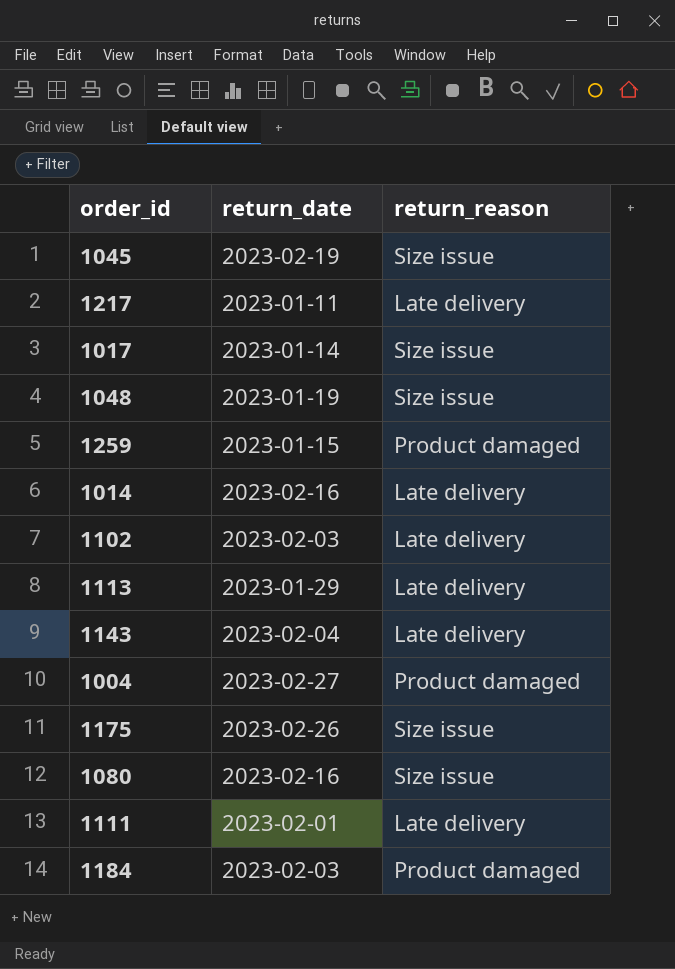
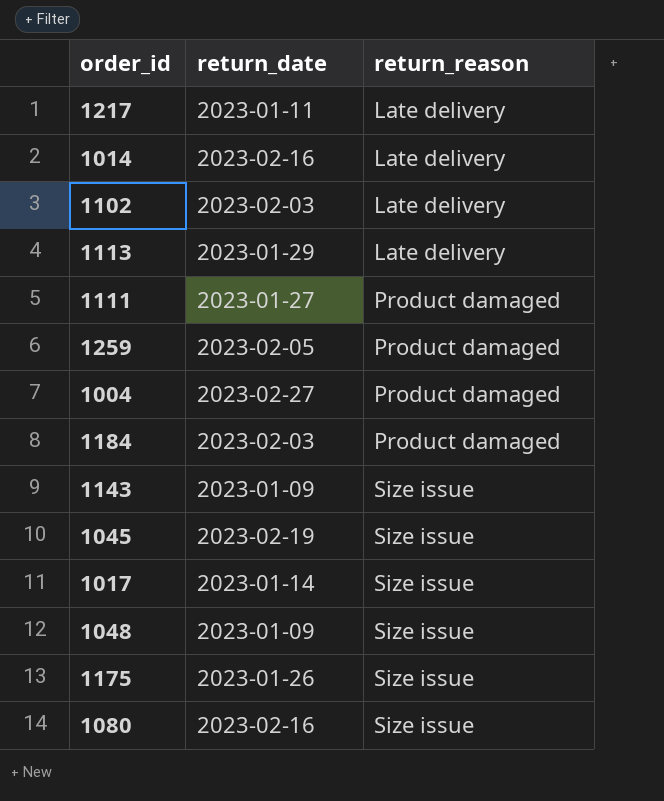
row order: none -> return_reason ascending
1111 | return_date: 2023-02-01 -> 2023-01-27
1111 | return_reason: Late delivery -> Product damaged
1259 | return_date: 2023-01-15 -> 2023-02-05
1143 | return_date: 2023-02-04 -> 2023-01-09
1143 | return_reason: Late delivery -> Size issue
1048 | return_date: 2023-01-19 -> 2023-01-09
1175 | return_date: 2023-02-26 -> 2023-01-26

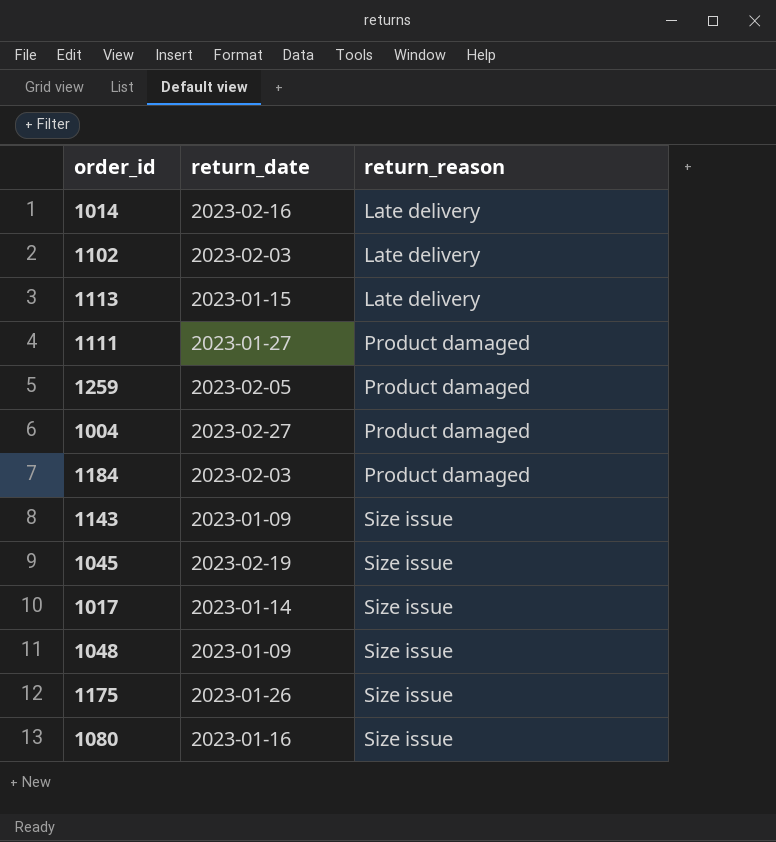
row 1217: 2023-01-11 | Late delivery -> none
1113 | return_date: 2023-01-29 -> 2023-01-15
1080 | return_date: 2023-02-16 -> 2023-01-16

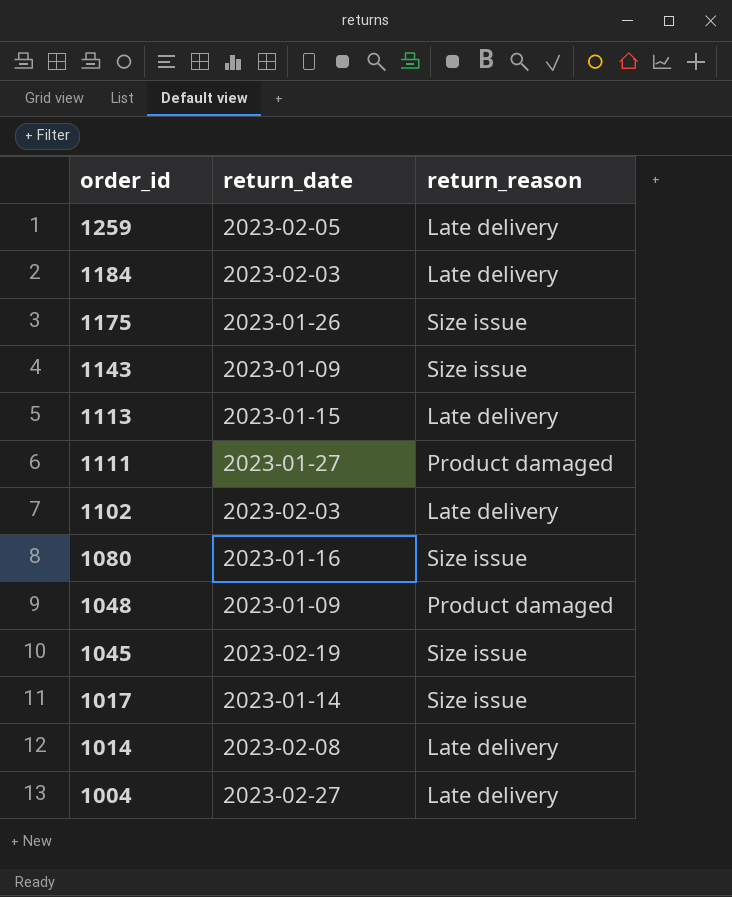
row order: return_reason ascending -> order_id descending
1259 | return_reason: Product damaged -> Late delivery
1184 | return_reason: Product damaged -> Late delivery
1048 | return_reason: Size issue -> Product damaged
1014 | return_date: 2023-02-16 -> 2023-02-08
1004 | return_reason: Product damaged -> Late delivery

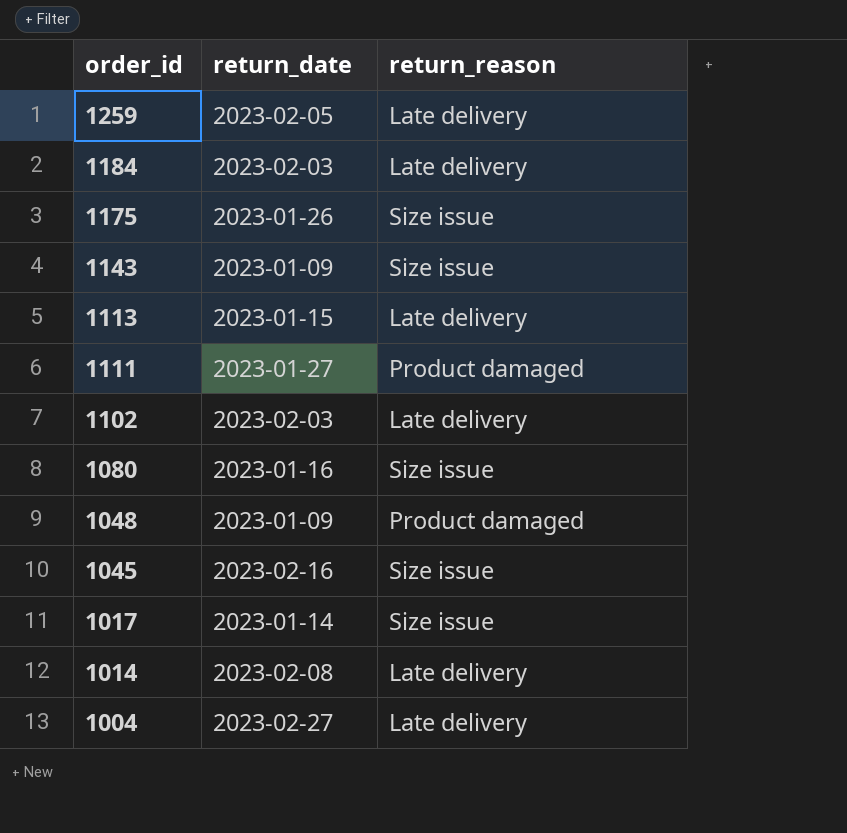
1045 | return_date: 2023-02-19 -> 2023-02-16

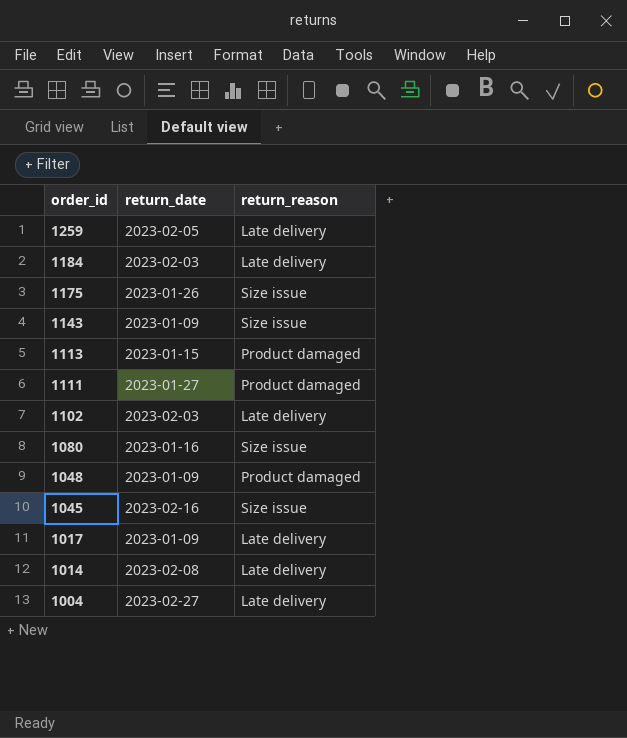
1113 | return_reason: Late delivery -> Product damaged
1017 | return_date: 2023-01-14 -> 2023-01-09
1017 | return_reason: Size issue -> Late delivery

